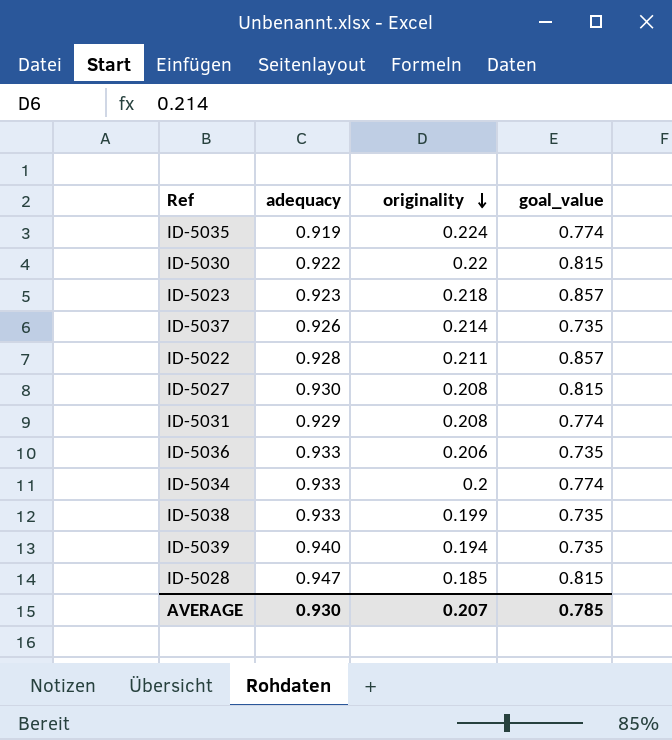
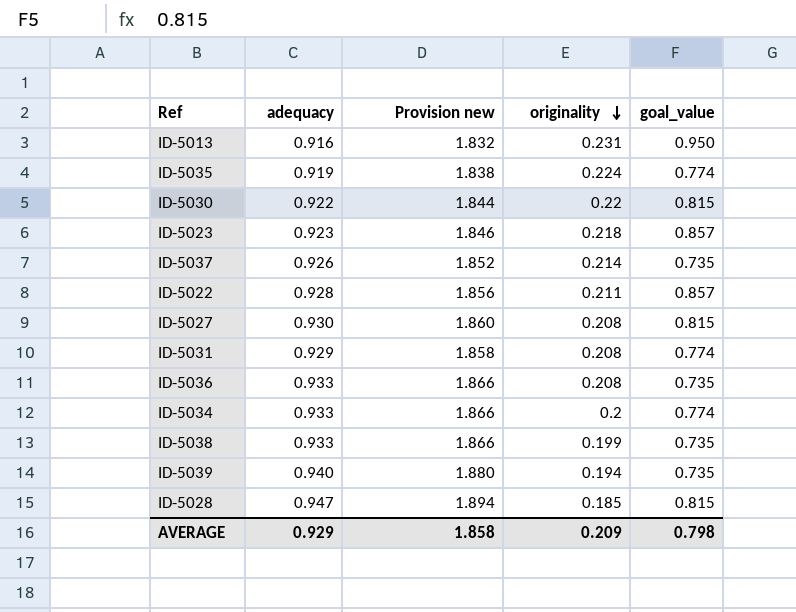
column Provision new | formula: none -> [adequacy] * 2
row ID-5013: none -> 0.916 | 1.832 | 0.231 | 0.950
ID-5036 | originality: 0.206 -> 0.208
AVERAGE | adequacy: 0.930 -> 0.929
AVERAGE | originality: 0.207 -> 0.209
AVERAGE | goal_value: 0.785 -> 0.798

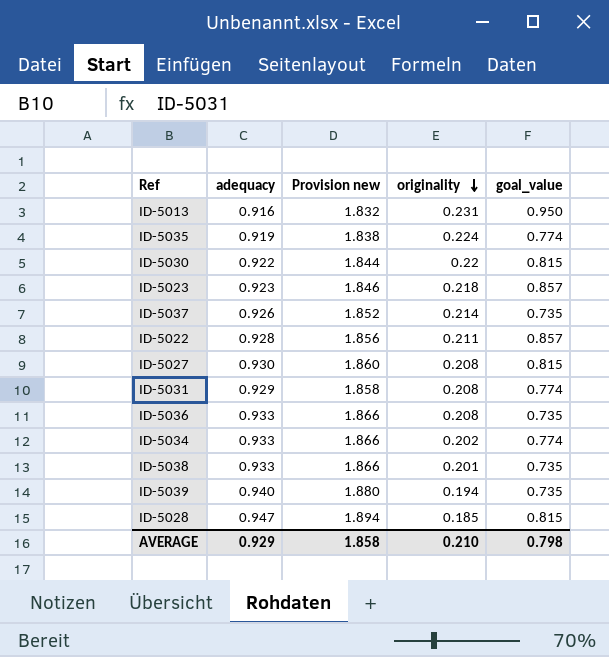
ID-5034 | originality: 0.2 -> 0.202
ID-5038 | originality: 0.199 -> 0.201
AVERAGE | originality: 0.209 -> 0.210

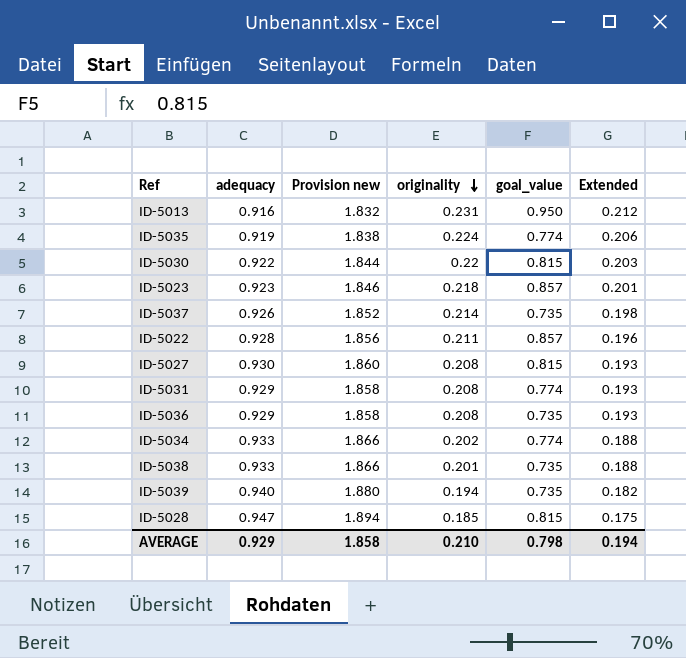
column Extended | formula: none -> [adequacy] * [originality]
ID-5036 | adequacy: 0.933 -> 0.929
ID-5036 | Provision new: 1.866 -> 1.858

